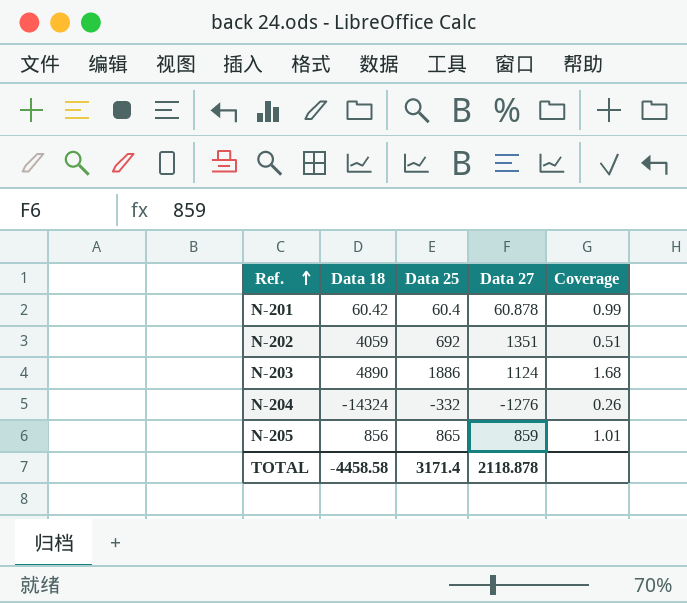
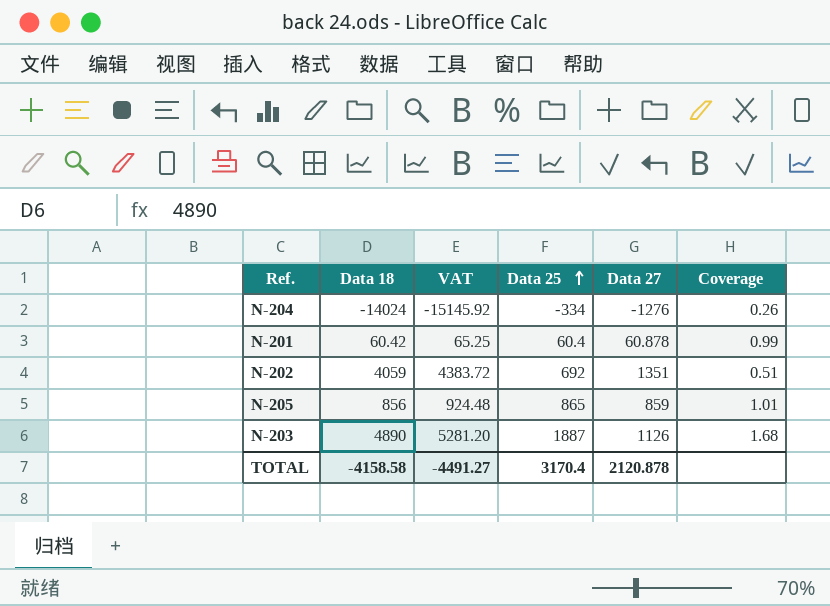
row order: Ref. ascending -> Data 25 ascending
column VAT | formula: none -> [Data 18] * 1.08
N-204 | Data 18: -14324 -> -14024
N-204 | Data 25: -332 -> -334
N-203 | Data 25: 1886 -> 1887
N-203 | Data 27: 1124 -> 1126
TOTAL | Data 18: -4458.58 -> -4158.58
TOTAL | Data 25: 3171.4 -> 3170.4
TOTAL | Data 27: 2118.878 -> 2120.878

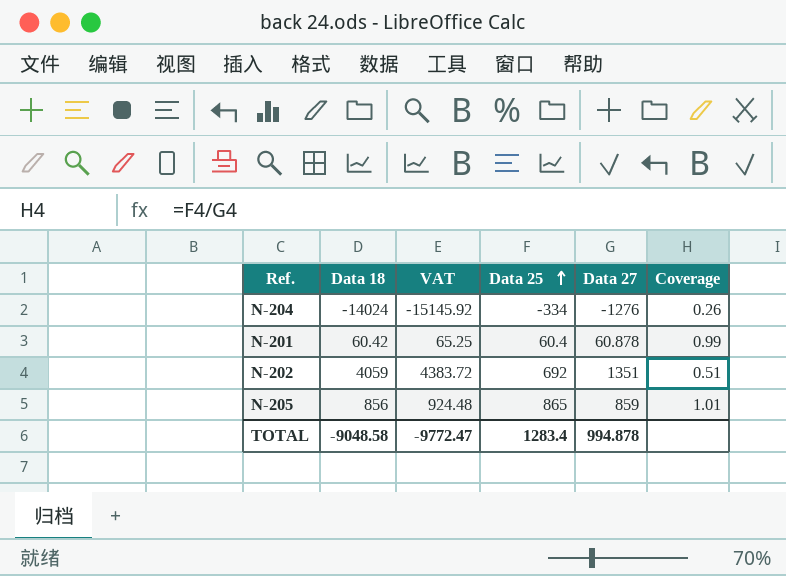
row N-203: 4890 | 5281.20 | 1887 | 1126 | 1.68 -> none
TOTAL | Data 18: -4158.58 -> -9048.58
TOTAL | VAT: -4491.27 -> -9772.47
TOTAL | Data 25: 3170.4 -> 1283.4
TOTAL | Data 27: 2120.878 -> 994.878

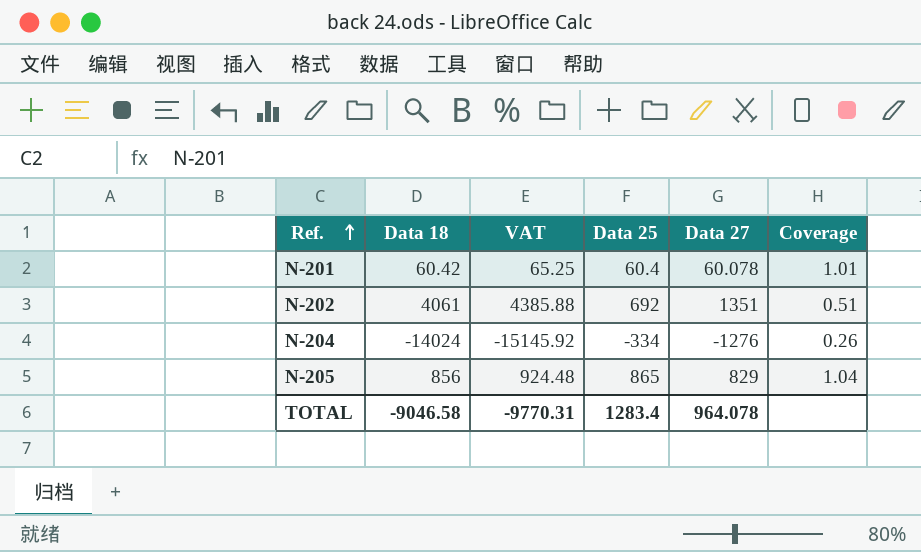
row order: Data 25 ascending -> Ref. ascending
N-201 | Data 27: 60.878 -> 60.078
N-201 | Coverage: 0.99 -> 1.01
N-202 | Data 18: 4059 -> 4061
N-202 | VAT: 4383.72 -> 4385.88
N-205 | Data 27: 859 -> 829
N-205 | Coverage: 1.01 -> 1.04
TOTAL | Data 18: -9048.58 -> -9046.58
TOTAL | VAT: -9772.47 -> -9770.31
TOTAL | Data 27: 994.878 -> 964.078

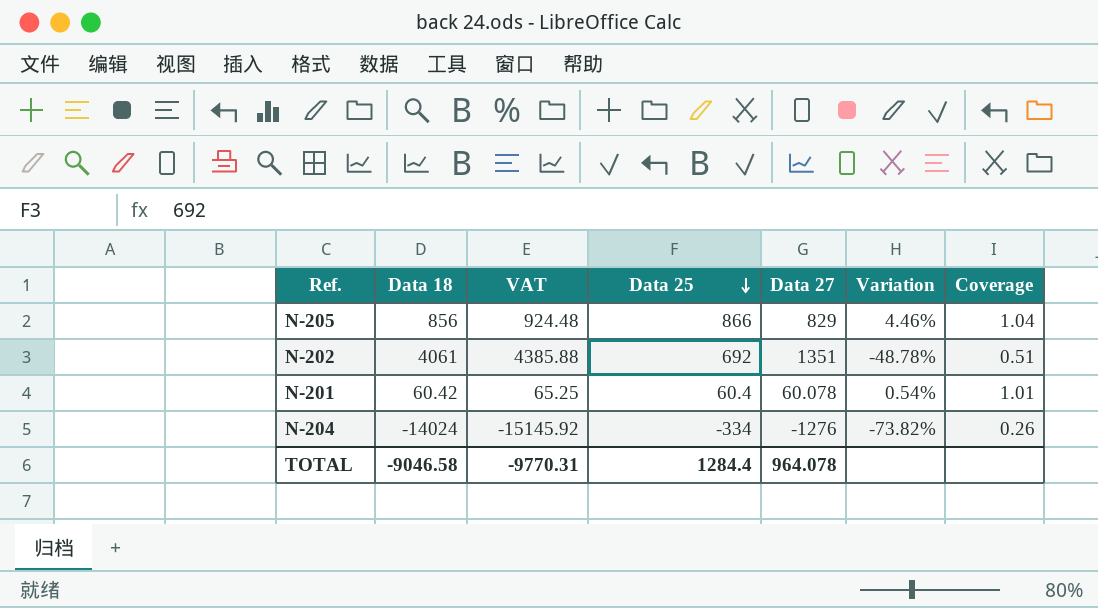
row order: Ref. ascending -> Data 25 descending
column Variation | formula: none -> ([Data 25] - [Data 27]) / [Data 27]
N-205 | Data 25: 865 -> 866
TOTAL | Data 25: 1283.4 -> 1284.4

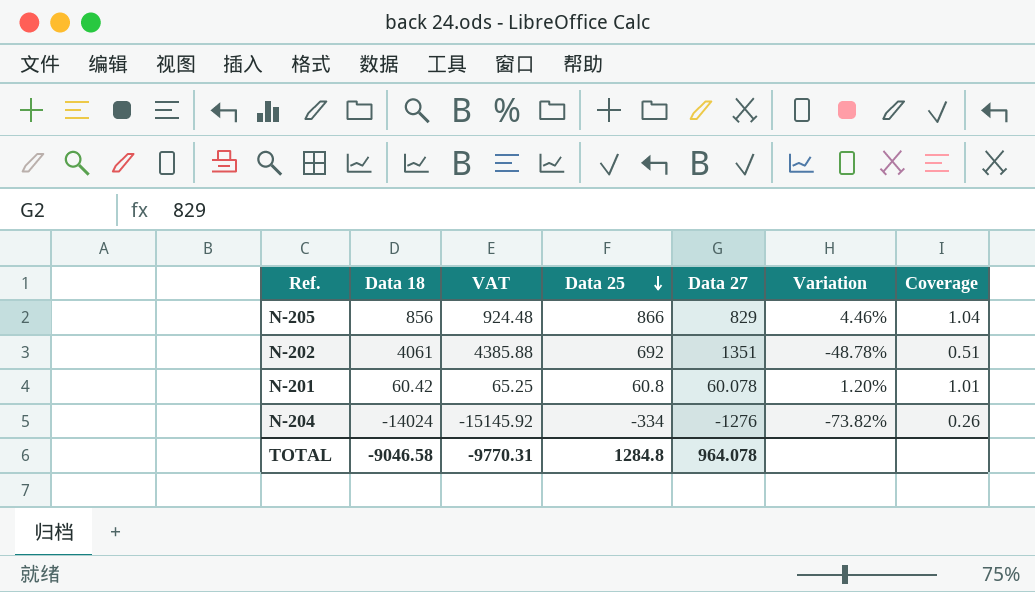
N-201 | Data 25: 60.4 -> 60.8
N-201 | Variation: 0.54% -> 1.20%
TOTAL | Data 25: 1284.4 -> 1284.8

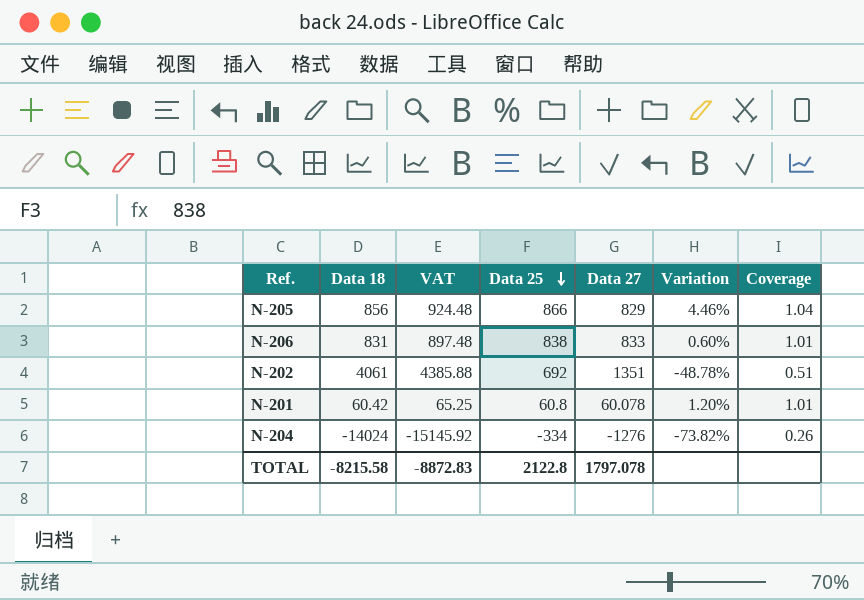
row N-206: none -> 831 | 897.48 | 838 | 833 | 0.60% | 1.01
TOTAL | Data 18: -9046.58 -> -8215.58
TOTAL | VAT: -9770.31 -> -8872.83
TOTAL | Data 25: 1284.8 -> 2122.8
TOTAL | Data 27: 964.078 -> 1797.078

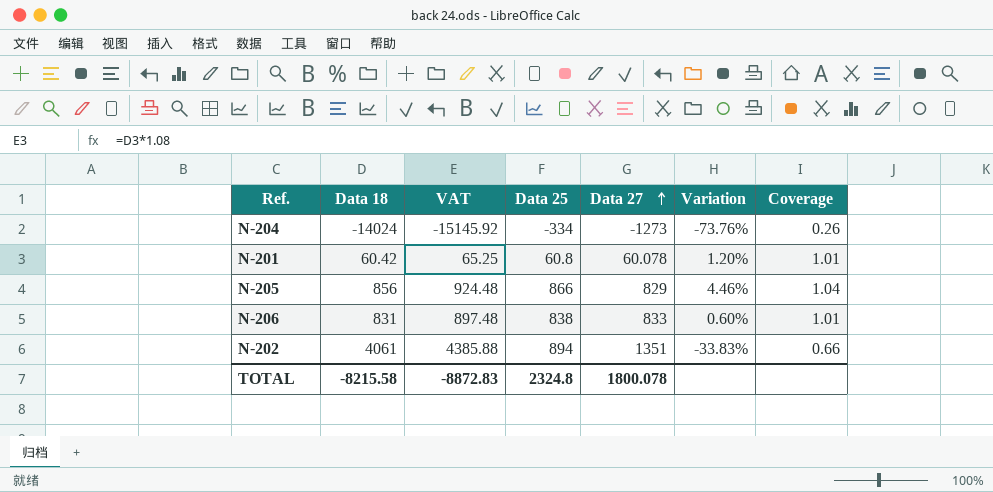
row order: Data 25 descending -> Data 27 ascending
N-204 | Data 27: -1276 -> -1273
N-204 | Variation: -73.82% -> -73.76%
N-202 | Data 25: 692 -> 894
N-202 | Variation: -48.78% -> -33.83%
N-202 | Coverage: 0.51 -> 0.66
TOTAL | Data 25: 2122.8 -> 2324.8
TOTAL | Data 27: 1797.078 -> 1800.078

